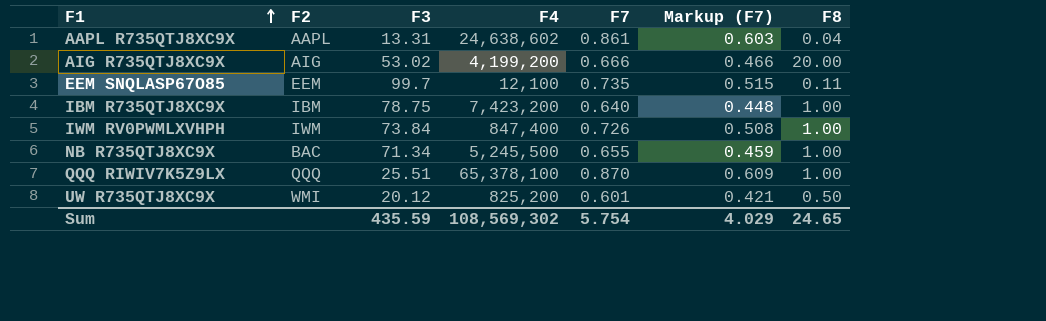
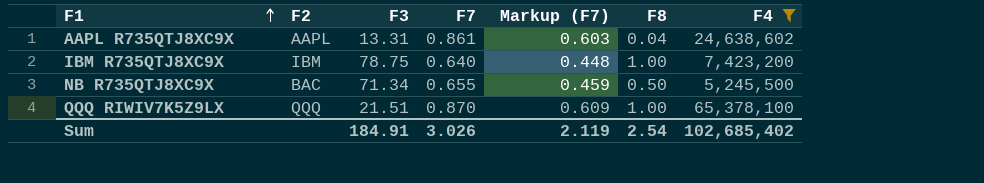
filter: none -> F4 >= 5,245,500
column F4 | position: 4 -> 7
NB R735QTJ8XC9X | F8: 1.00 -> 0.50
QQQ RIWIV7K5Z9LX | F3: 25.51 -> 21.51
Sum | F3: 435.59 -> 184.91
Sum | F7: 5.754 -> 3.026
Sum | Markup (F7): 4.029 -> 2.119
Sum | F8: 24.65 -> 2.54
Sum | F4: 108,569,302 -> 102,685,402

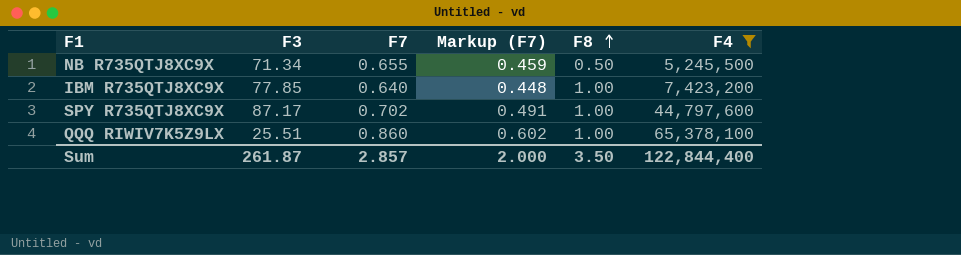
row order: F1 ascending -> F8 ascending
column F2 | position: 2 -> none
row AAPL R735QTJ8XC9X: AAPL | 13.31 | 0.861 | 0.603 | 0.04 | 24,638,602 -> none
IBM R735QTJ8XC9X | F3: 78.75 -> 77.85
row SPY R735QTJ8XC9X: none -> 87.17 | 0.702 | 0.491 | 1.00 | 44,797,600
QQQ RIWIV7K5Z9LX | F3: 21.51 -> 25.51
QQQ RIWIV7K5Z9LX | F7: 0.870 -> 0.860
QQQ RIWIV7K5Z9LX | Markup (F7): 0.609 -> 0.602
Sum | F3: 184.91 -> 261.87
Sum | F7: 3.026 -> 2.857
Sum | Markup (F7): 2.119 -> 2.000
Sum | F8: 2.54 -> 3.50
Sum | F4: 102,685,402 -> 122,844,400

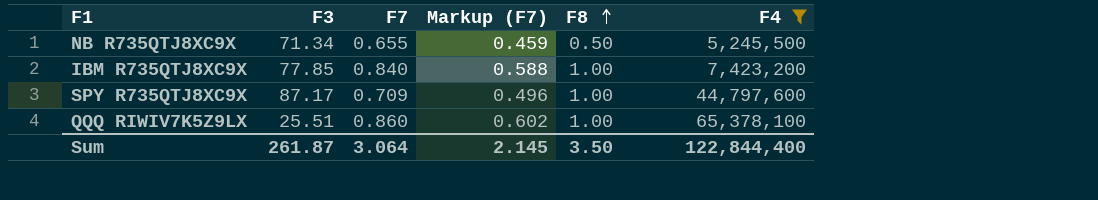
IBM R735QTJ8XC9X | F7: 0.640 -> 0.840
IBM R735QTJ8XC9X | Markup (F7): 0.448 -> 0.588
SPY R735QTJ8XC9X | F7: 0.702 -> 0.709
SPY R735QTJ8XC9X | Markup (F7): 0.491 -> 0.496
Sum | F7: 2.857 -> 3.064
Sum | Markup (F7): 2.000 -> 2.145

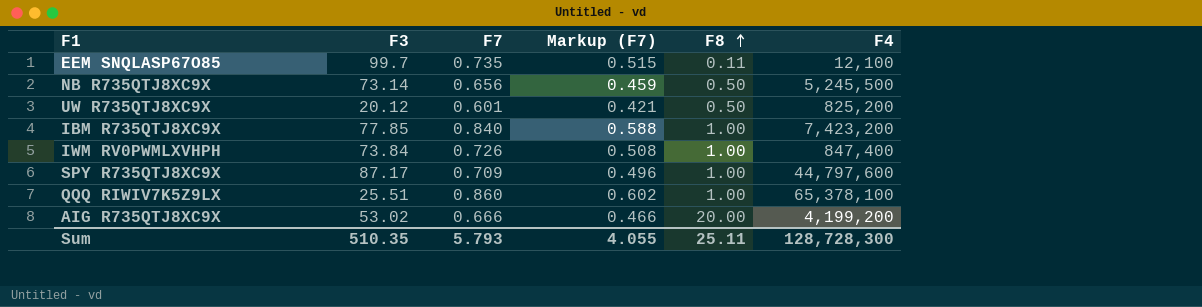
filter: F4 >= 5,245,500 -> none
NB R735QTJ8XC9X | F3: 71.34 -> 73.14
NB R735QTJ8XC9X | F7: 0.655 -> 0.656
Sum | F3: 261.87 -> 510.35
Sum | F7: 3.064 -> 5.793
Sum | Markup (F7): 2.145 -> 4.055
Sum | F8: 3.50 -> 25.11
Sum | F4: 122,844,400 -> 128,728,300

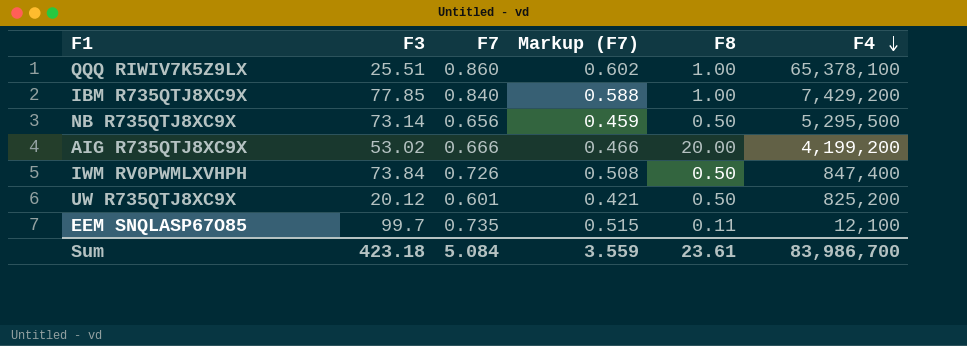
row order: F8 ascending -> F4 descending
row SPY R735QTJ8XC9X: 87.17 | 0.709 | 0.496 | 1.00 | 44,797,600 -> none
IBM R735QTJ8XC9X | F4: 7,423,200 -> 7,429,200
NB R735QTJ8XC9X | F4: 5,245,500 -> 5,295,500
IWM RV0PWMLXVHPH | F8: 1.00 -> 0.50
Sum | F3: 510.35 -> 423.18
Sum | F7: 5.793 -> 5.084
Sum | Markup (F7): 4.055 -> 3.559
Sum | F8: 25.11 -> 23.61
Sum | F4: 128,728,300 -> 83,986,700

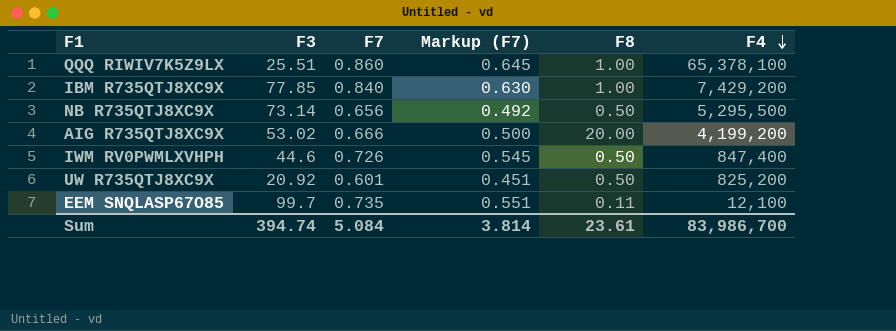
column Markup (F7) | formula: [F7] * 0.7 -> [F7] * 0.75
IWM RV0PWMLXVHPH | F3: 73.84 -> 44.6
UW R735QTJ8XC9X | F3: 20.12 -> 20.92
Sum | F3: 423.18 -> 394.74
Sum | Markup (F7): 3.559 -> 3.814

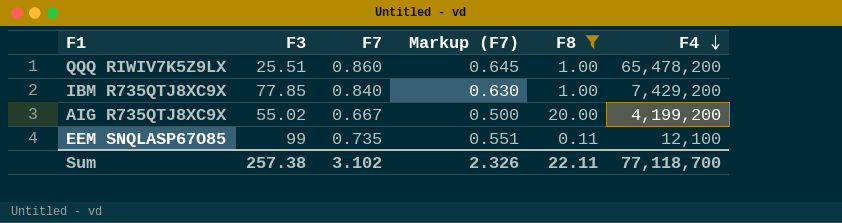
filter: none -> F8 != 0.50
QQQ RIWIV7K5Z9LX | F4: 65,378,100 -> 65,478,200
AIG R735QTJ8XC9X | F3: 53.02 -> 55.02
AIG R735QTJ8XC9X | F7: 0.666 -> 0.667
EEM SNQLASP67O85 | F3: 99.7 -> 99
Sum | F3: 394.74 -> 257.38
Sum | F7: 5.084 -> 3.102
Sum | Markup (F7): 3.814 -> 2.326
Sum | F8: 23.61 -> 22.11
Sum | F4: 83,986,700 -> 77,118,700

